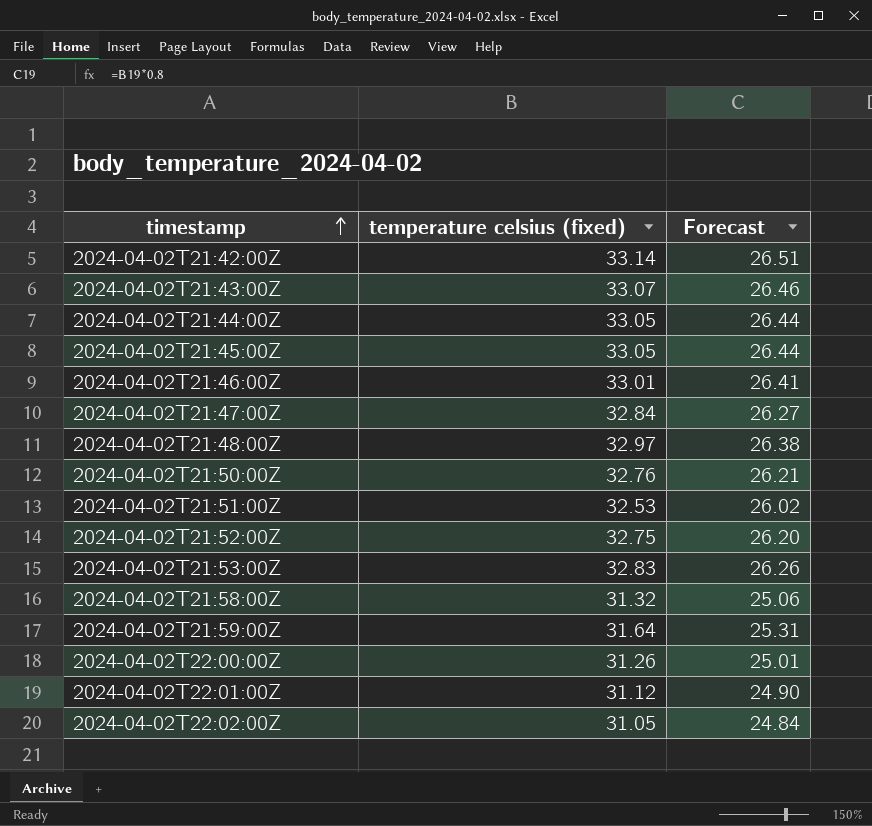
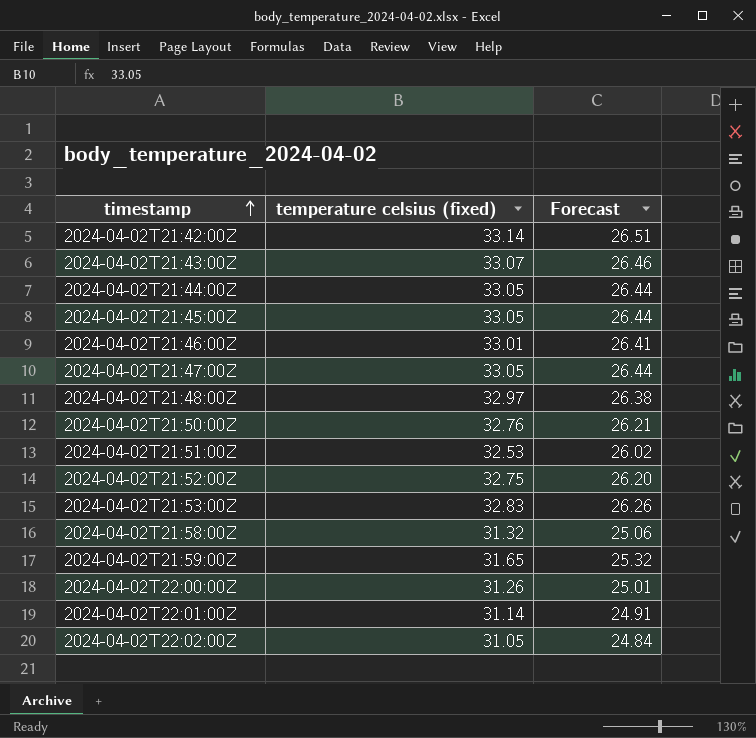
2024-04-02T21:47:00Z | temperature celsius (fixed): 32.84 -> 33.05
2024-04-02T21:47:00Z | Forecast: 26.27 -> 26.44
2024-04-02T21:59:00Z | temperature celsius (fixed): 31.64 -> 31.65
2024-04-02T21:59:00Z | Forecast: 25.31 -> 25.32
2024-04-02T22:01:00Z | temperature celsius (fixed): 31.12 -> 31.14
2024-04-02T22:01:00Z | Forecast: 24.90 -> 24.91

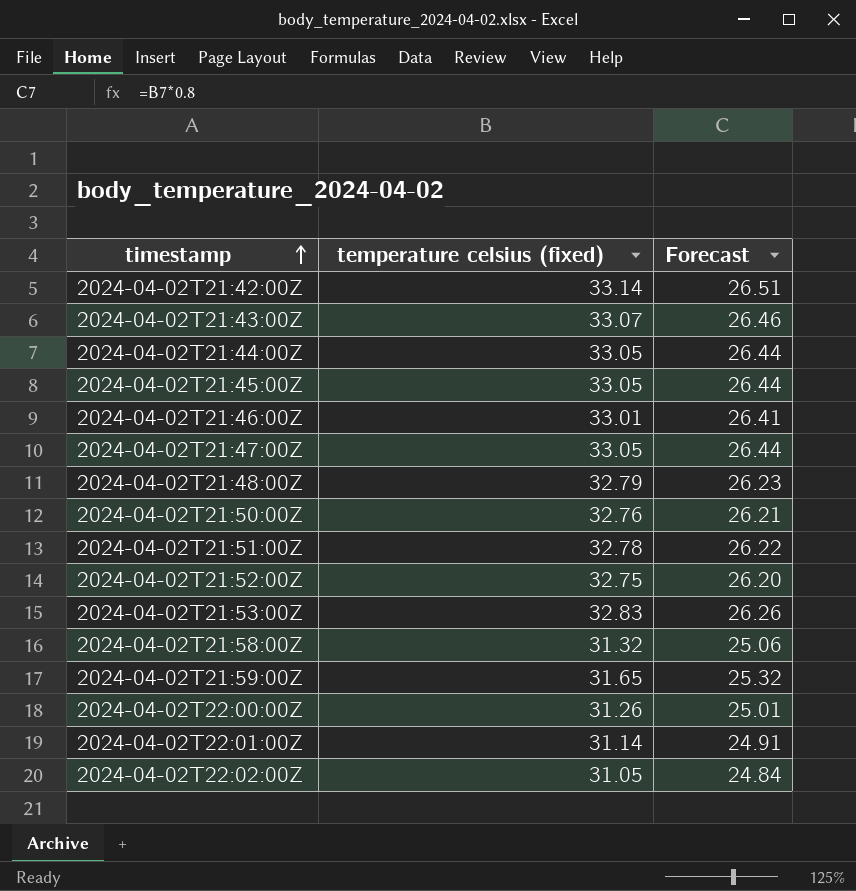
2024-04-02T21:48:00Z | temperature celsius (fixed): 32.97 -> 32.79
2024-04-02T21:48:00Z | Forecast: 26.38 -> 26.23
2024-04-02T21:51:00Z | temperature celsius (fixed): 32.53 -> 32.78
2024-04-02T21:51:00Z | Forecast: 26.02 -> 26.22

